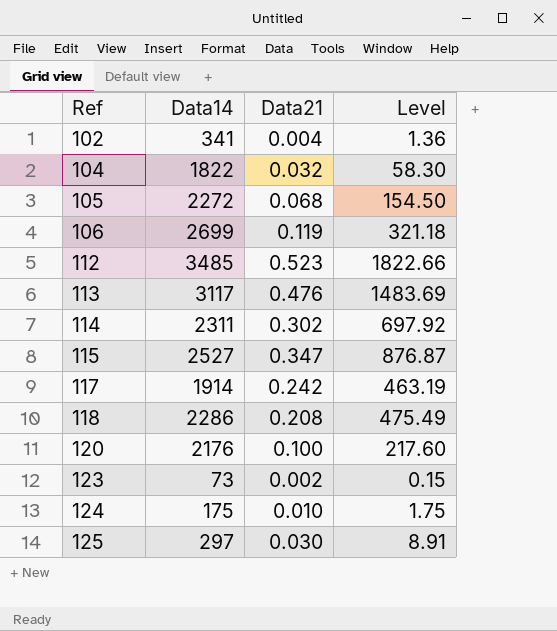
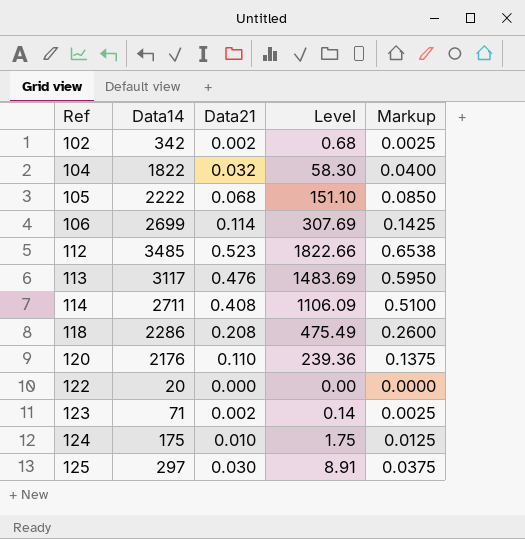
column Markup | formula: none -> [Data21] * 1.25
row 115: 2527 | 0.347 | 876.87 -> none
row 117: 1914 | 0.242 | 463.19 -> none
102 | Data14: 341 -> 342
102 | Data21: 0.004 -> 0.002
102 | Level: 1.36 -> 0.68
105 | Data14: 2272 -> 2222
105 | Level: 154.50 -> 151.10
106 | Data21: 0.119 -> 0.114
106 | Level: 321.18 -> 307.69
114 | Data14: 2311 -> 2711
114 | Data21: 0.302 -> 0.408
114 | Level: 697.92 -> 1106.09
120 | Data21: 0.100 -> 0.110
120 | Level: 217.60 -> 239.36
row 122: none -> 20 | 0.000 | 0.00 | 0.0000
123 | Data14: 73 -> 71
123 | Level: 0.15 -> 0.14

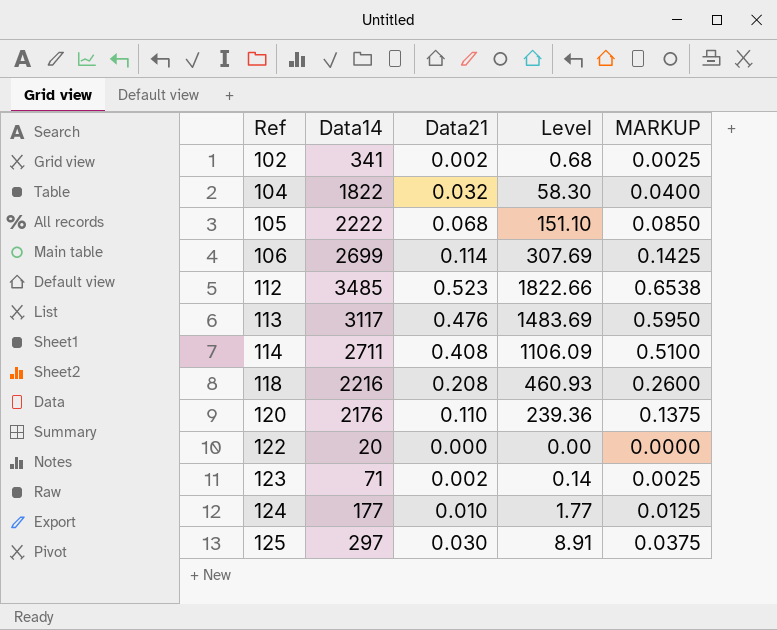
column name: Markup -> MARKUP
102 | Data14: 342 -> 341
118 | Data14: 2286 -> 2216
118 | Level: 475.49 -> 460.93
124 | Data14: 175 -> 177
124 | Level: 1.75 -> 1.77

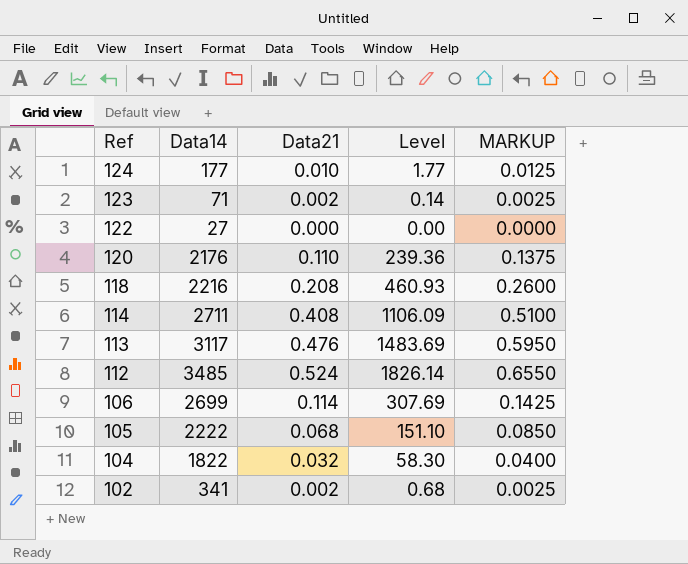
row order: Ref ascending -> Ref descending
row 125: 297 | 0.030 | 8.91 | 0.0375 -> none
122 | Data14: 20 -> 27
112 | Data21: 0.523 -> 0.524
112 | Level: 1822.66 -> 1826.14
112 | MARKUP: 0.6538 -> 0.6550

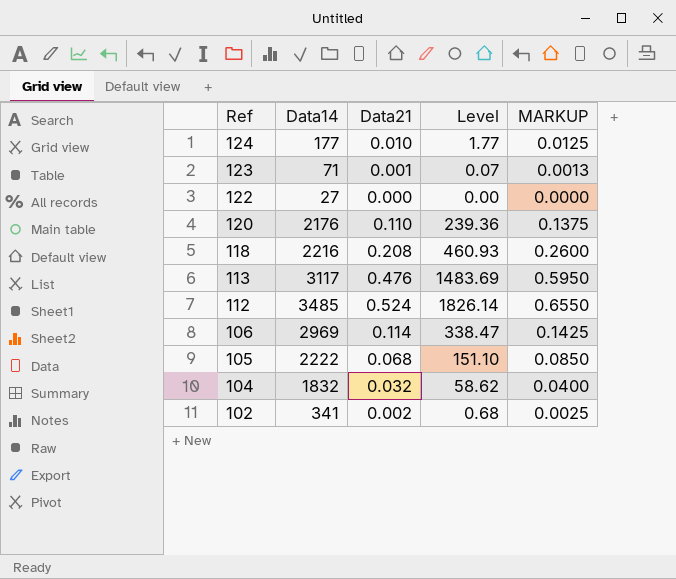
row 114: 2711 | 0.408 | 1106.09 | 0.5100 -> none
123 | Data21: 0.002 -> 0.001
123 | Level: 0.14 -> 0.07
123 | MARKUP: 0.0025 -> 0.0013
106 | Data14: 2699 -> 2969
106 | Level: 307.69 -> 338.47
104 | Data14: 1822 -> 1832
104 | Level: 58.30 -> 58.62

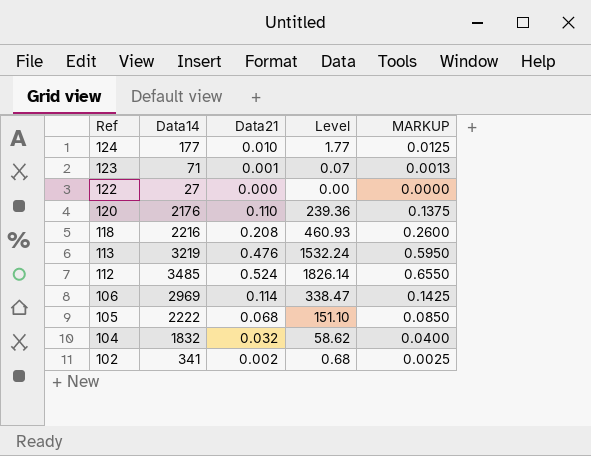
113 | Data14: 3117 -> 3219
113 | Level: 1483.69 -> 1532.24

